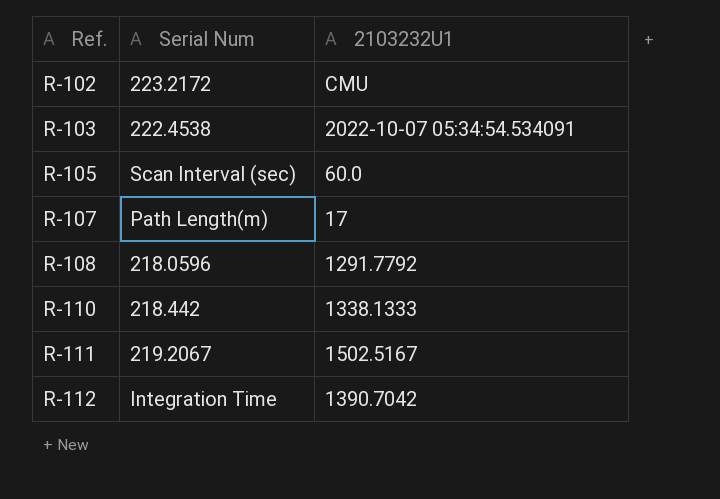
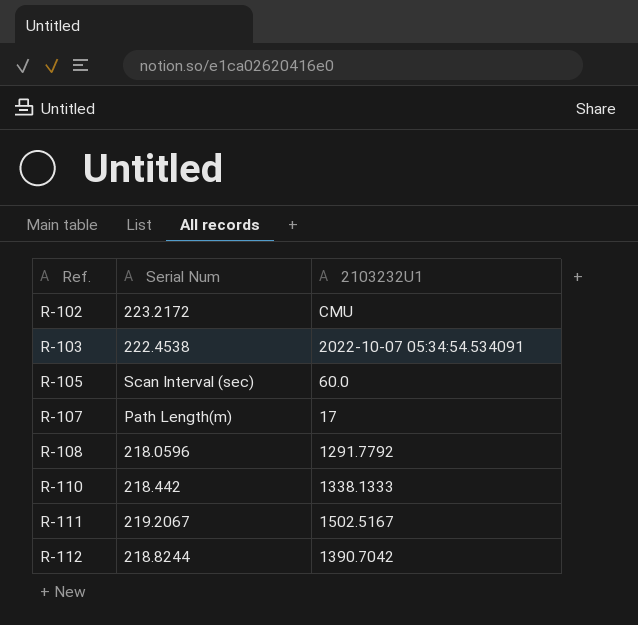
R-112 | Serial Num: Integration Time -> 218.8244

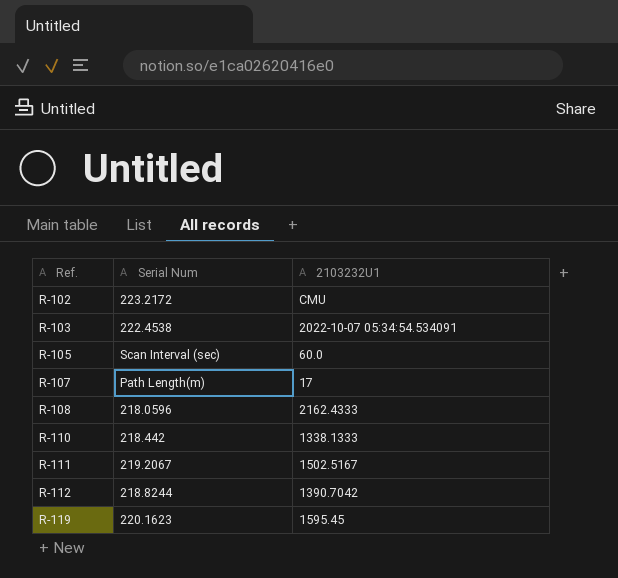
R-108 | 2103232U1: 1291.7792 -> 2162.4333
row R-119: none -> 220.1623 | 1595.45

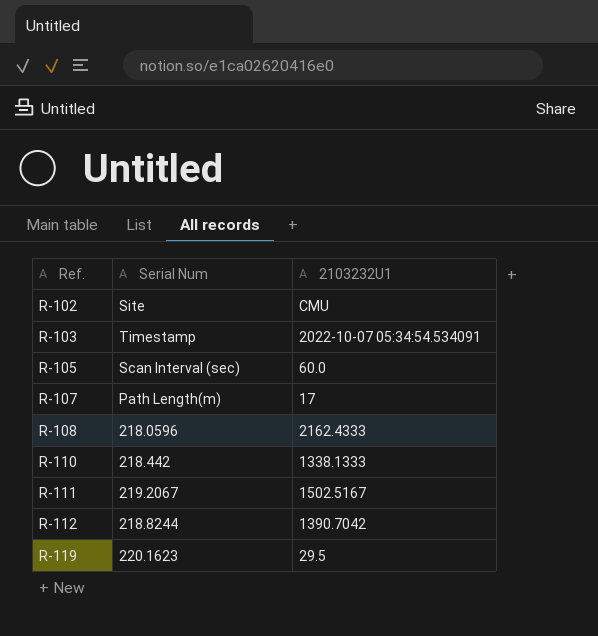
R-102 | Serial Num: 223.2172 -> Site
R-103 | Serial Num: 222.4538 -> Timestamp
R-119 | 2103232U1: 1595.45 -> 29.5

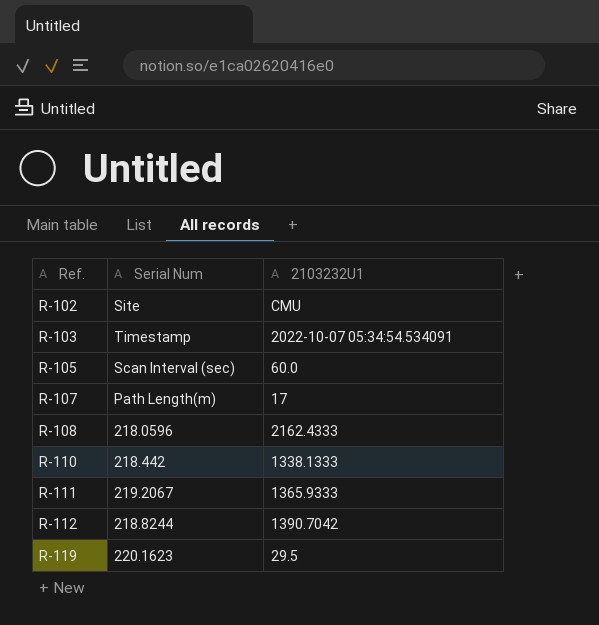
R-111 | 2103232U1: 1502.5167 -> 1365.9333

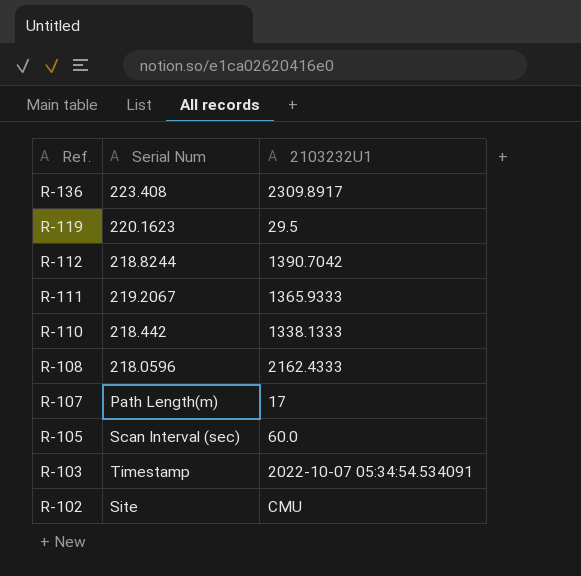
row order: Ref. ascending -> Ref. descending
row R-136: none -> 223.408 | 2309.8917

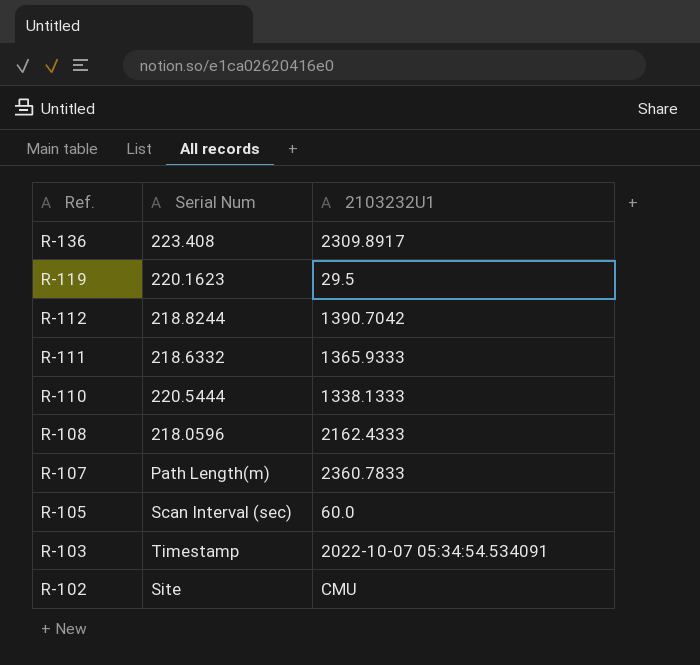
R-111 | Serial Num: 219.2067 -> 218.6332
R-110 | Serial Num: 218.442 -> 220.5444
R-107 | 2103232U1: 17 -> 2360.7833

